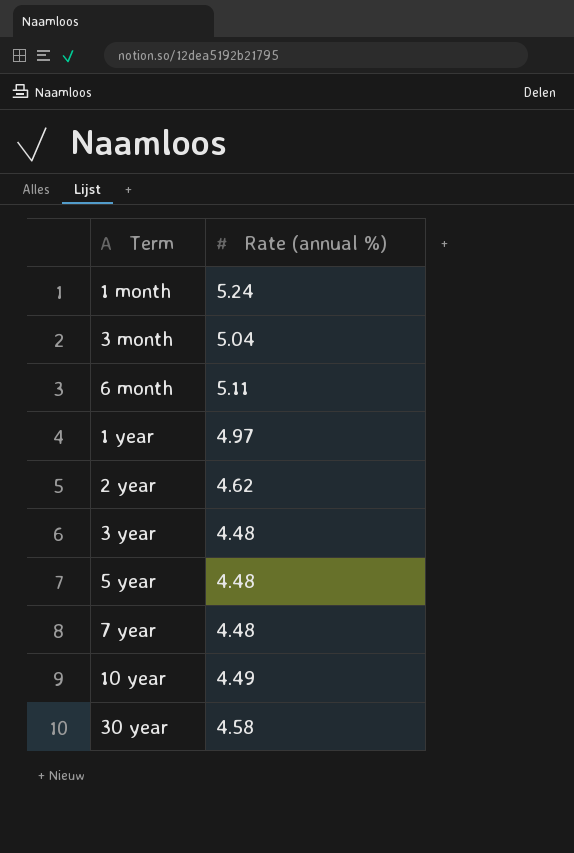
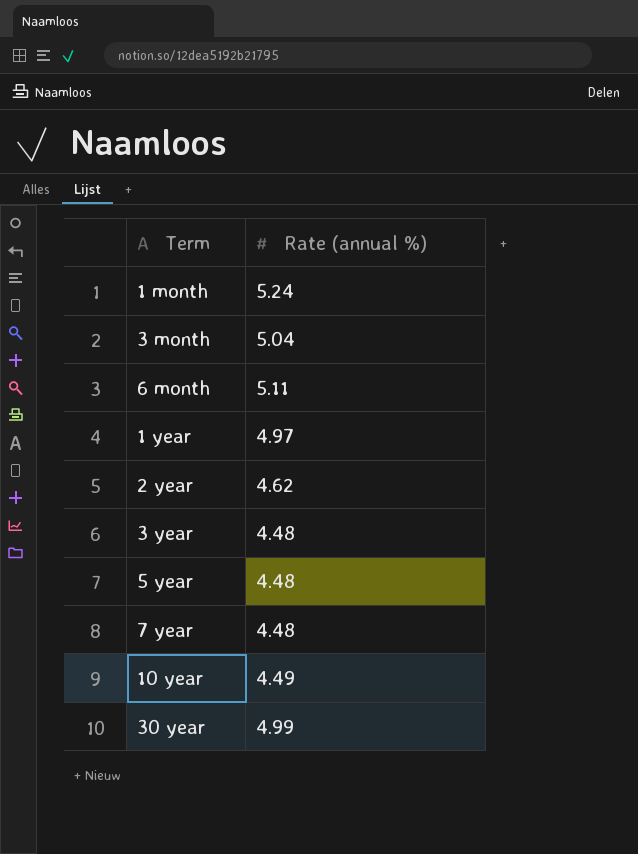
30 year | Rate (annual %): 4.58 -> 4.99

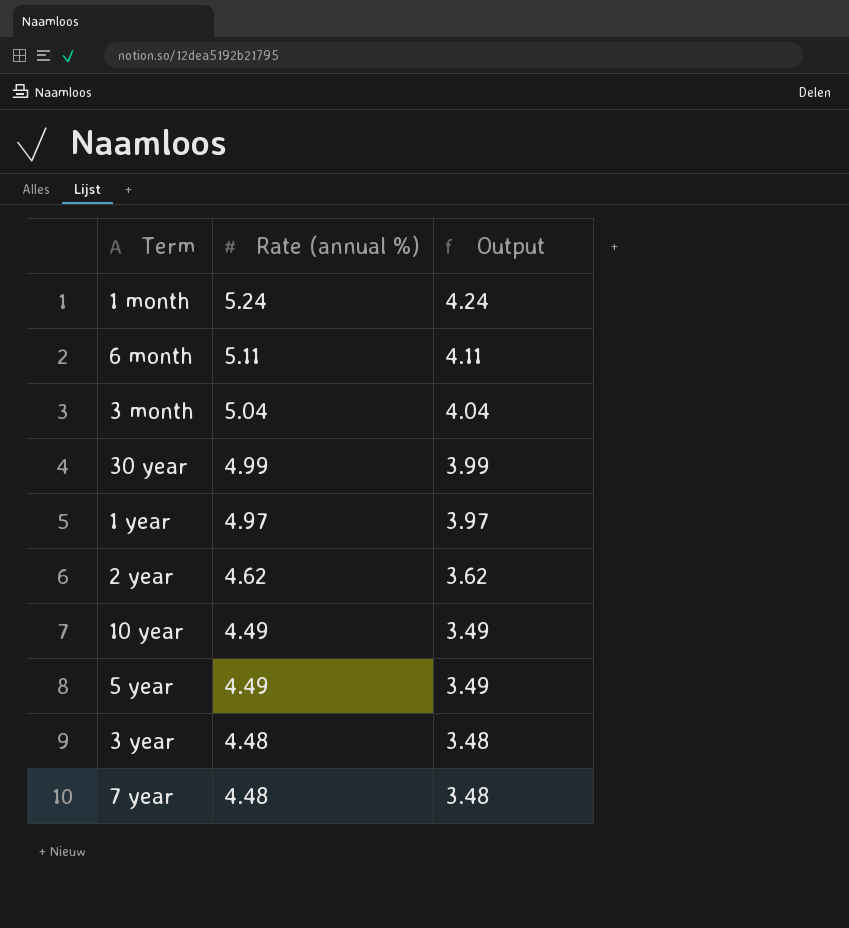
row order: none -> Rate (annual %) descending
column Output | formula: none -> [Rate (annual %)] - 1
5 year | Rate (annual %): 4.48 -> 4.49

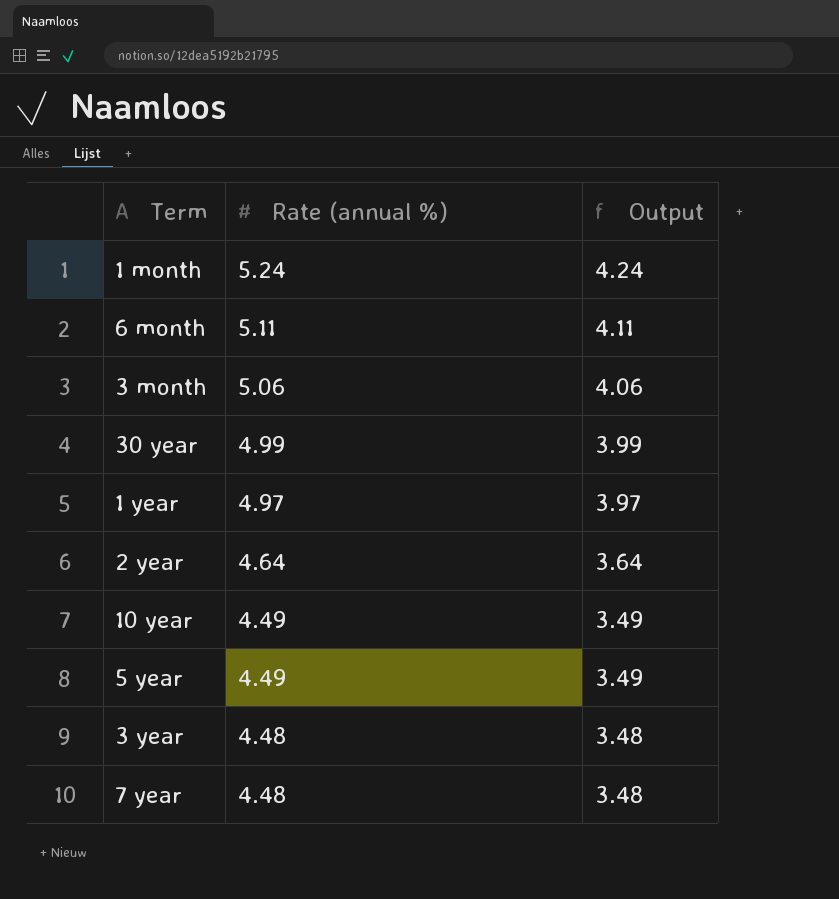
3 month | Rate (annual %): 5.04 -> 5.06
3 month | Output: 4.04 -> 4.06
2 year | Rate (annual %): 4.62 -> 4.64
2 year | Output: 3.62 -> 3.64

